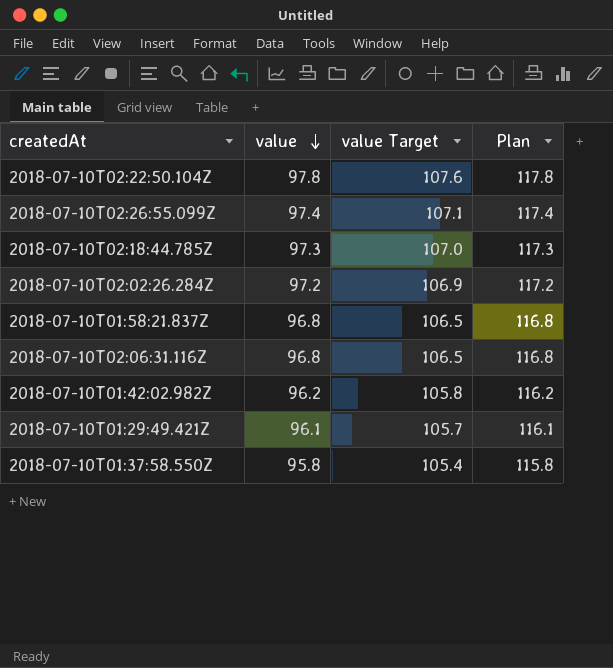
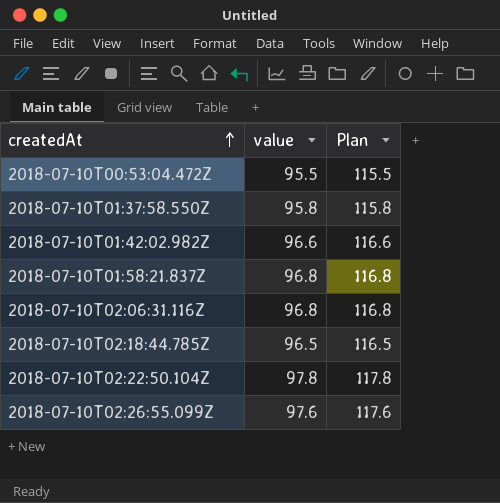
row order: value descending -> createdAt ascending
column value Target | formula: [value] * 1.1 -> none
row 2018-07-10T02:02:26.284Z: 97.2 | 106.9 | 117.2 -> none
row 2018-07-10T01:29:49.421Z: 96.1 | 105.7 | 116.1 -> none
row 2018-07-10T00:53:04.472Z: none -> 95.5 | 115.5
2018-07-10T01:42:02.982Z | value: 96.2 -> 96.6
2018-07-10T01:42:02.982Z | Plan: 116.2 -> 116.6
2018-07-10T02:18:44.785Z | value: 97.3 -> 96.5
2018-07-10T02:18:44.785Z | Plan: 117.3 -> 116.5
2018-07-10T02:26:55.099Z | value: 97.4 -> 97.6
2018-07-10T02:26:55.099Z | Plan: 117.4 -> 117.6

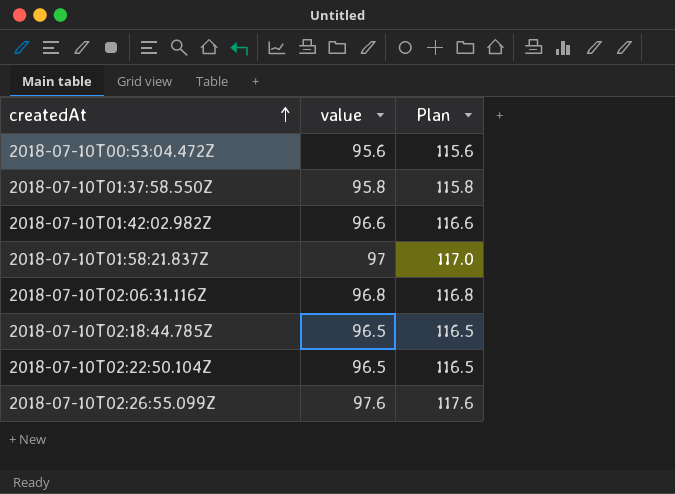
2018-07-10T00:53:04.472Z | value: 95.5 -> 95.6
2018-07-10T00:53:04.472Z | Plan: 115.5 -> 115.6
2018-07-10T01:58:21.837Z | value: 96.8 -> 97
2018-07-10T01:58:21.837Z | Plan: 116.8 -> 117.0
2018-07-10T02:22:50.104Z | value: 97.8 -> 96.5
2018-07-10T02:22:50.104Z | Plan: 117.8 -> 116.5

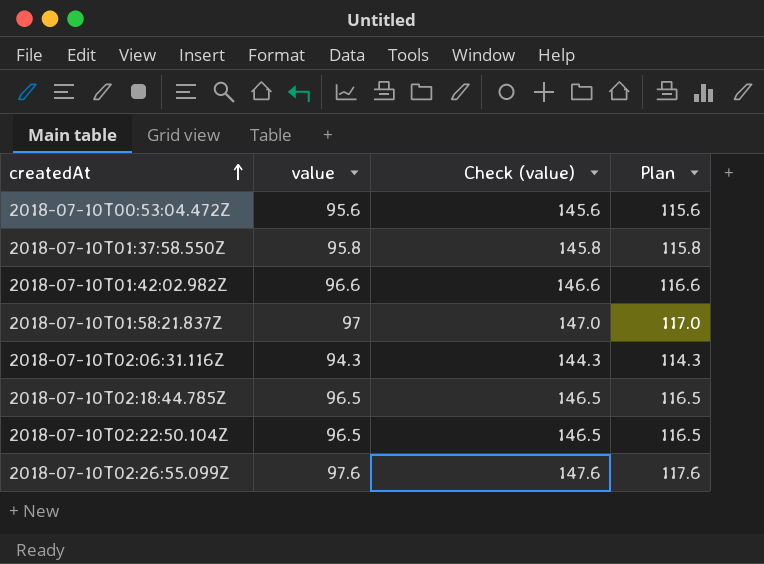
column Check (value) | formula: none -> [value] + 50
2018-07-10T02:06:31.116Z | value: 96.8 -> 94.3
2018-07-10T02:06:31.116Z | Plan: 116.8 -> 114.3

